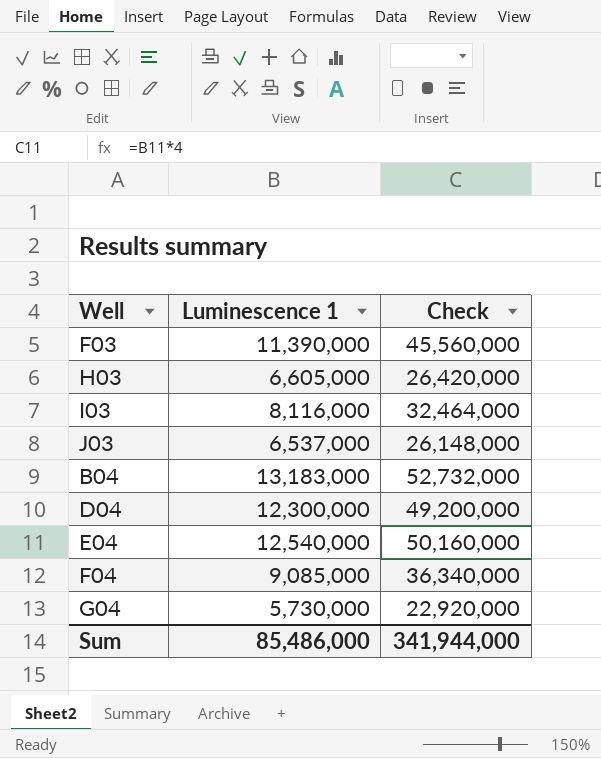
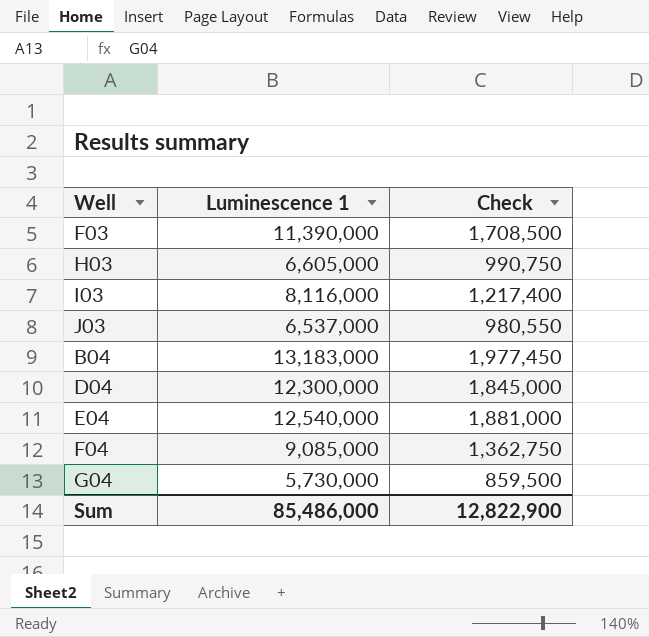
column Check | formula: [Luminescence 1] * 4 -> [Luminescence 1] * 0.15
Sum | Check: 341,944,000 -> 12,822,900

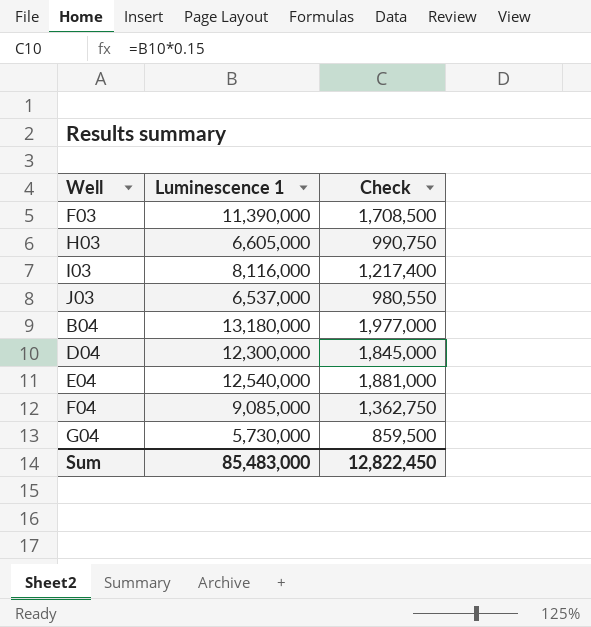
B04 | Luminescence 1: 13,183,000 -> 13,180,000
B04 | Check: 1,977,450 -> 1,977,000
Sum | Luminescence 1: 85,486,000 -> 85,483,000
Sum | Check: 12,822,900 -> 12,822,450

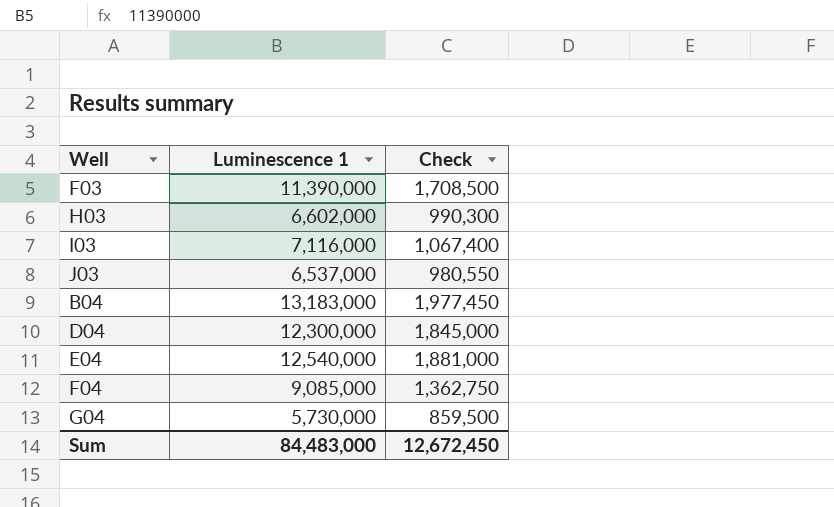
H03 | Luminescence 1: 6,605,000 -> 6,602,000
H03 | Check: 990,750 -> 990,300
I03 | Luminescence 1: 8,116,000 -> 7,116,000
I03 | Check: 1,217,400 -> 1,067,400
B04 | Luminescence 1: 13,180,000 -> 13,183,000
B04 | Check: 1,977,000 -> 1,977,450
Sum | Luminescence 1: 85,483,000 -> 84,483,000
Sum | Check: 12,822,450 -> 12,672,450

